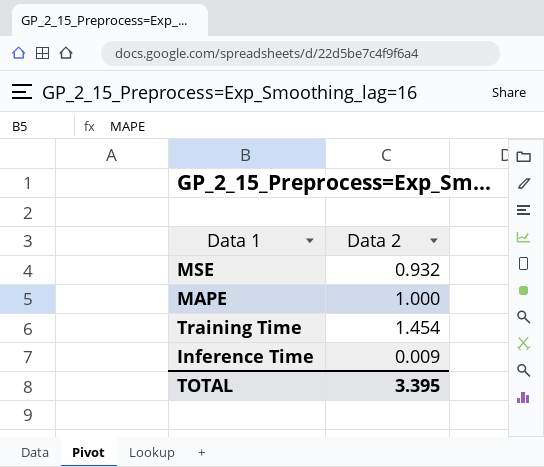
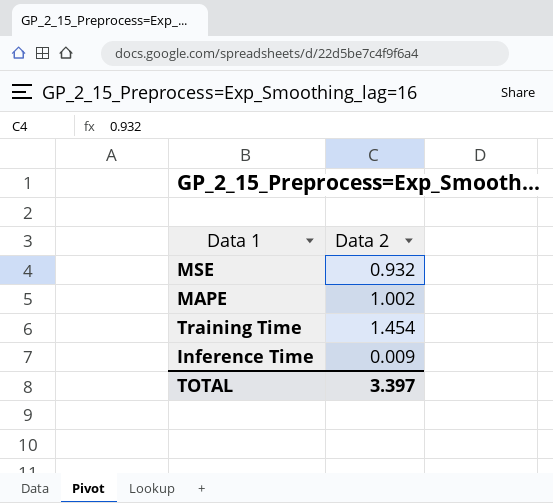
MAPE | Data 2: 1.000 -> 1.002
TOTAL | Data 2: 3.395 -> 3.397

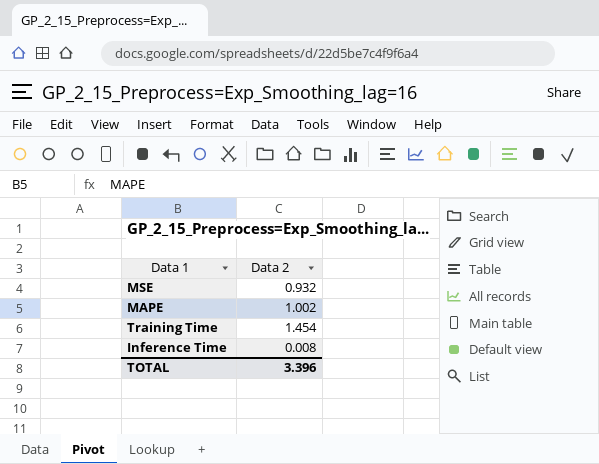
Inference Time | Data 2: 0.009 -> 0.008
TOTAL | Data 2: 3.397 -> 3.396

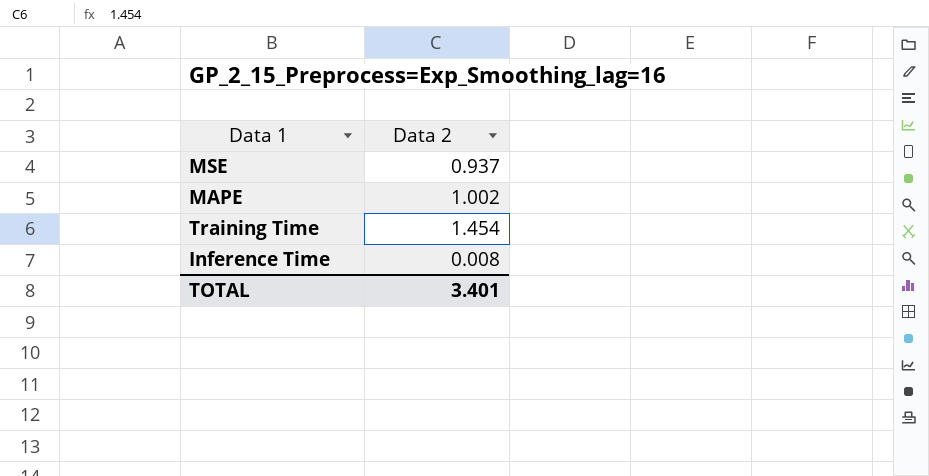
MSE | Data 2: 0.932 -> 0.937
TOTAL | Data 2: 3.396 -> 3.401

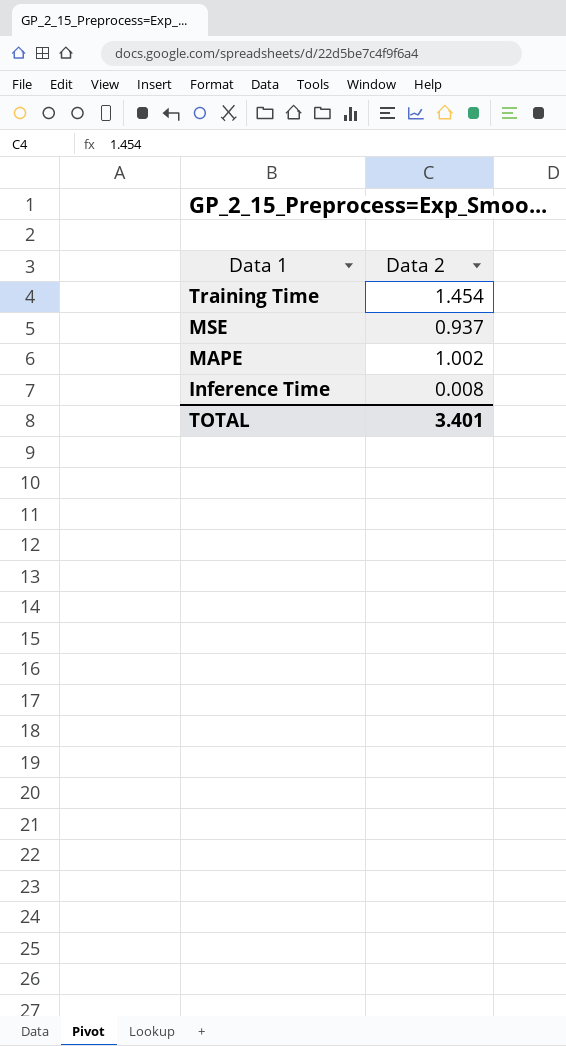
row order: none -> Data 1 descending

